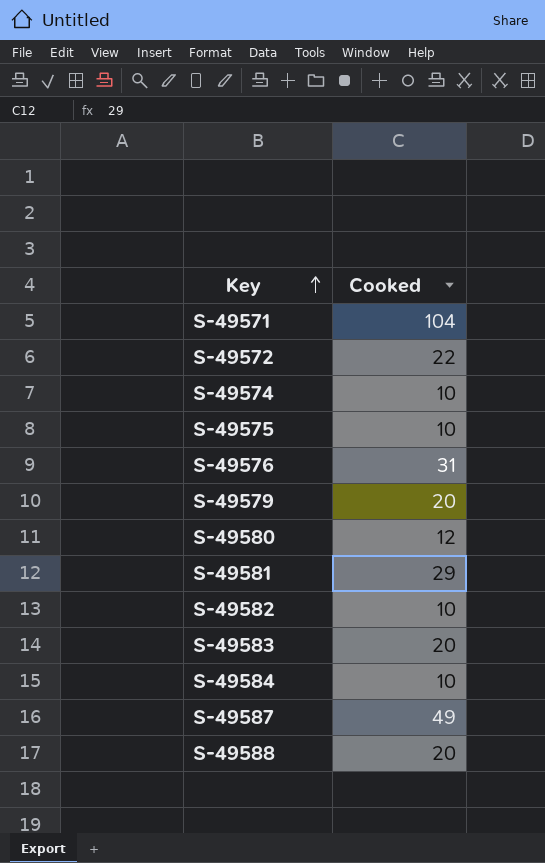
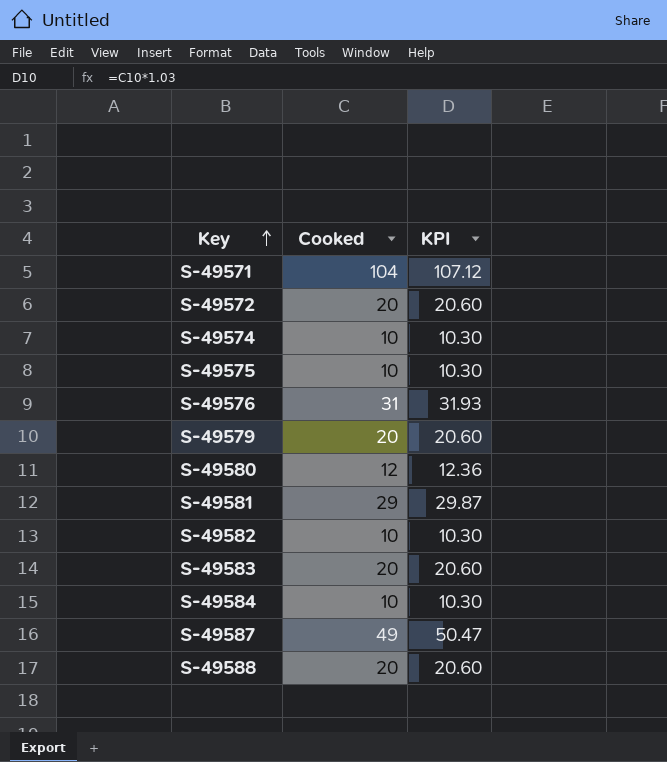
column KPI | formula: none -> [Cooked] * 1.03
S-49572 | Cooked: 22 -> 20

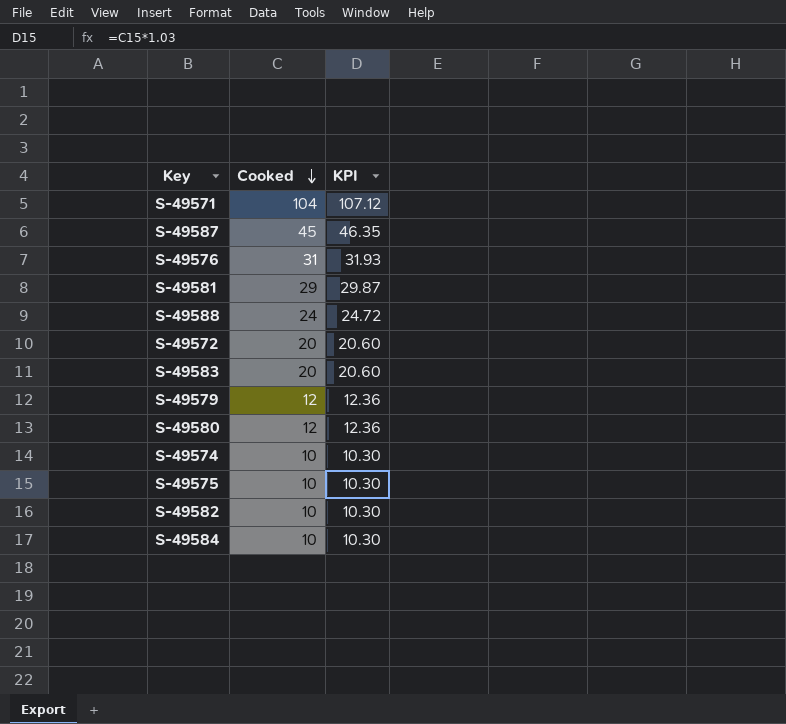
row order: Key ascending -> Cooked descending
S-49587 | Cooked: 49 -> 45
S-49587 | KPI: 50.47 -> 46.35
S-49588 | Cooked: 20 -> 24
S-49588 | KPI: 20.60 -> 24.72
S-49579 | Cooked: 20 -> 12
S-49579 | KPI: 20.60 -> 12.36

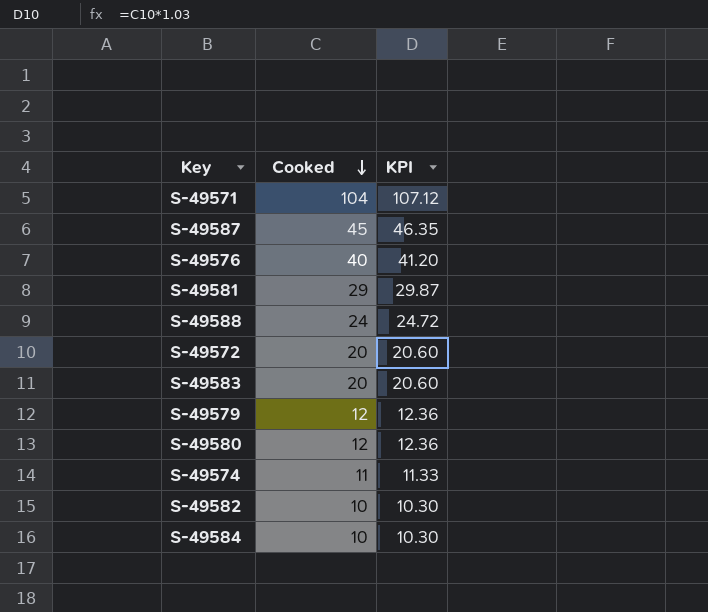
row S-49575: 10 | 10.30 -> none
S-49576 | Cooked: 31 -> 40
S-49576 | KPI: 31.93 -> 41.20
S-49574 | Cooked: 10 -> 11
S-49574 | KPI: 10.30 -> 11.33

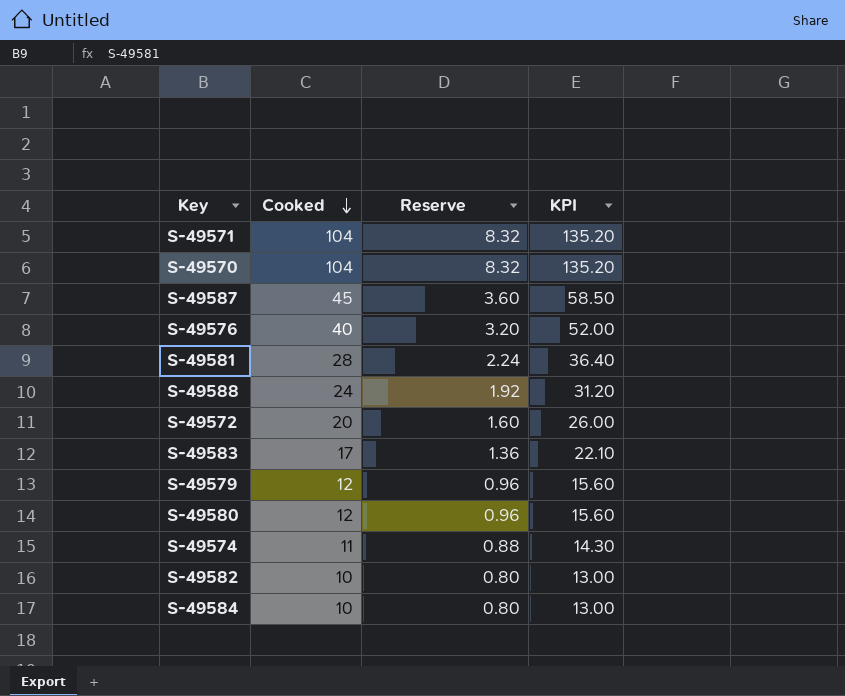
column Reserve | formula: none -> [Cooked] * 0.08
column KPI | formula: [Cooked] * 1.03 -> [Cooked] * 1.3
row S-49570: none -> 104 | 8.32 | 135.20
S-49581 | Cooked: 29 -> 28
S-49583 | Cooked: 20 -> 17

